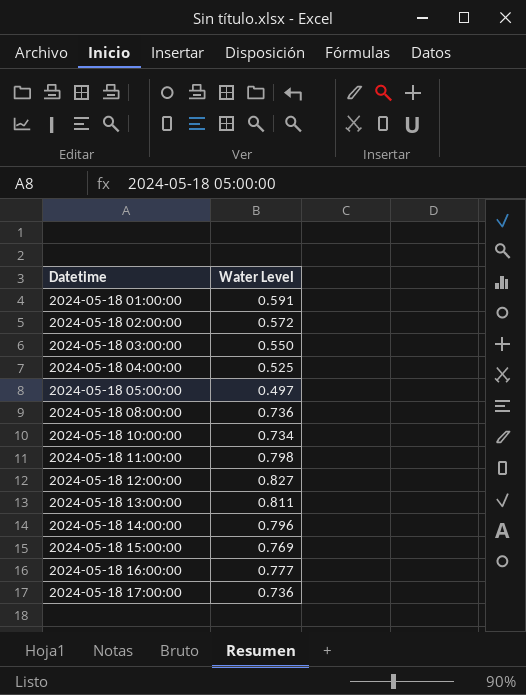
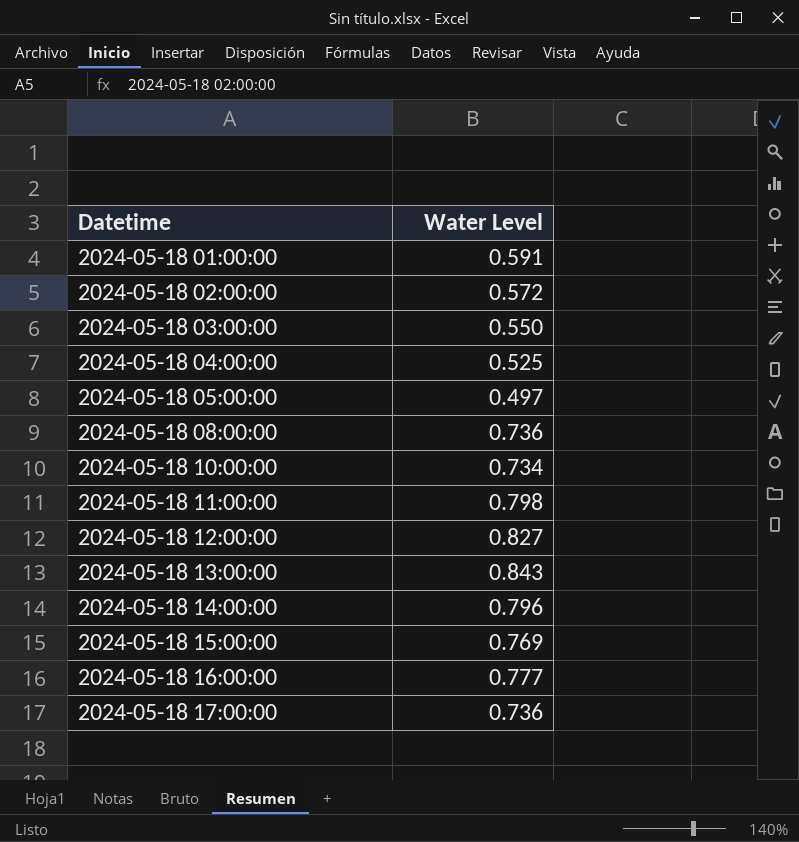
2024-05-18 13:00:00 | Water Level: 0.811 -> 0.843

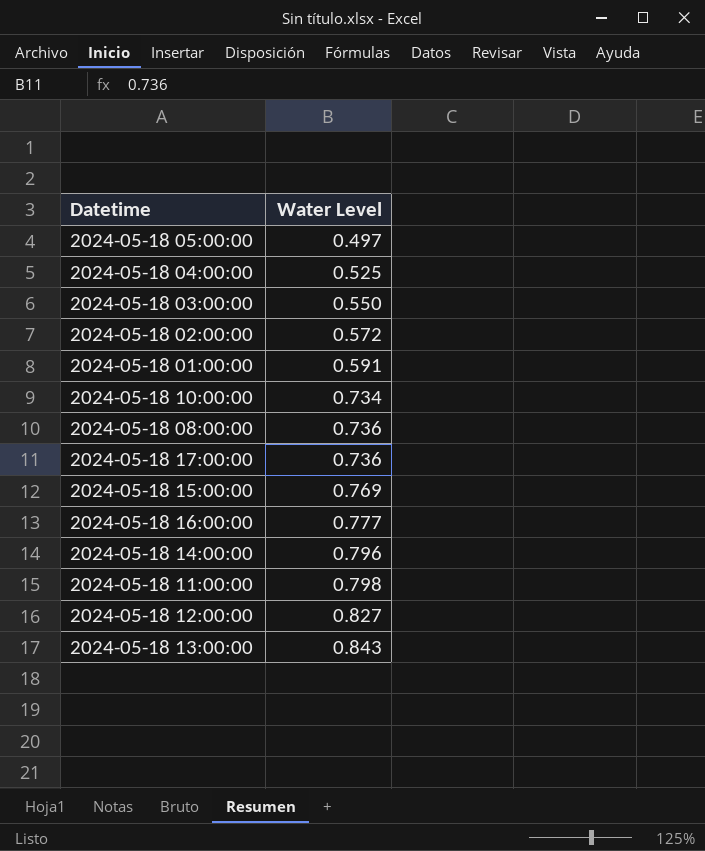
row order: Datetime ascending -> Water Level ascending

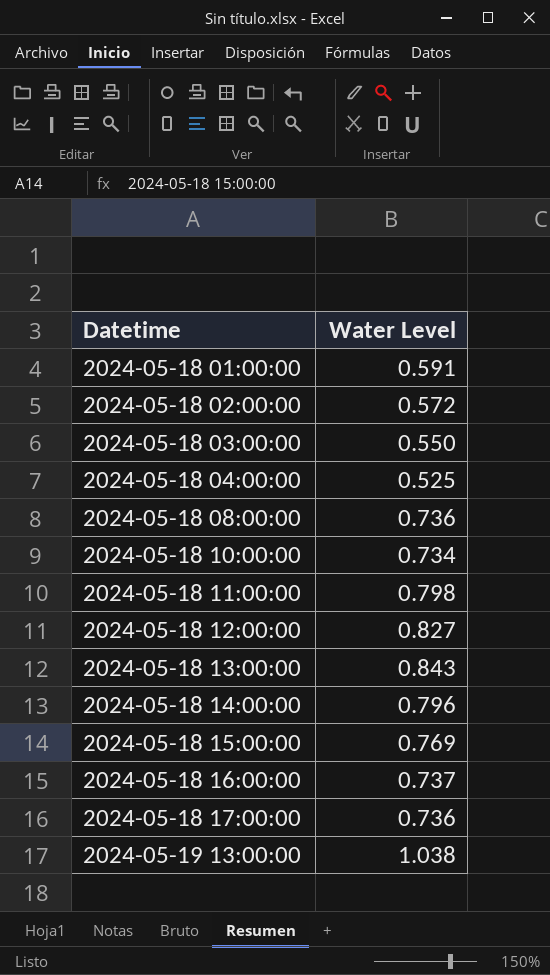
row order: Water Level ascending -> Datetime ascending
row 2024-05-18 05:00:00: 0.497 -> none
2024-05-18 16:00:00 | Water Level: 0.777 -> 0.737
row 2024-05-19 13:00:00: none -> 1.038

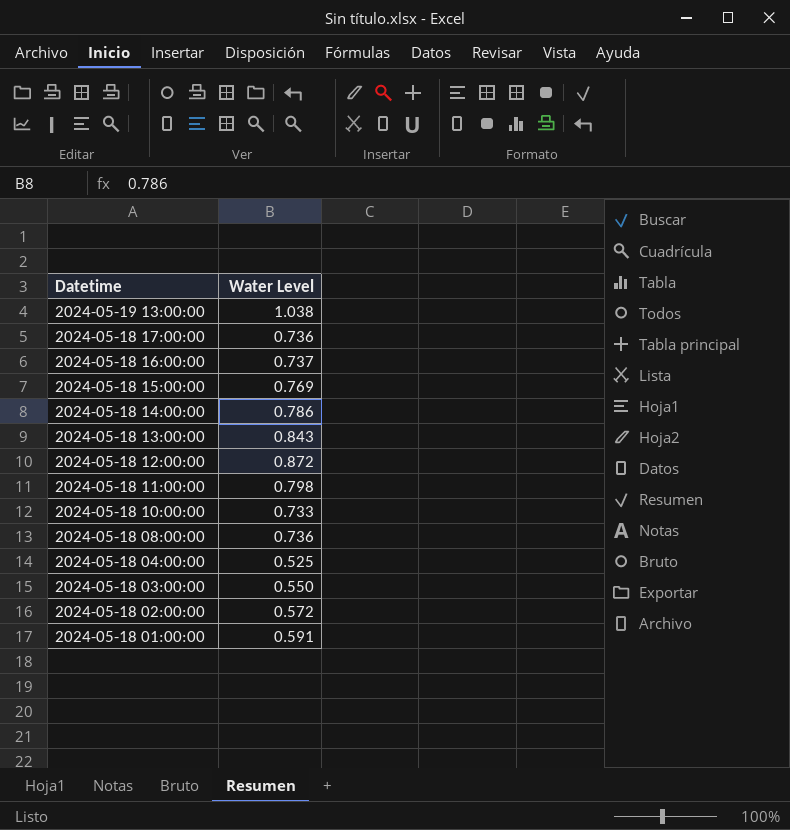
row order: Datetime ascending -> Datetime descending
2024-05-18 14:00:00 | Water Level: 0.796 -> 0.786
2024-05-18 12:00:00 | Water Level: 0.827 -> 0.872
2024-05-18 10:00:00 | Water Level: 0.734 -> 0.733

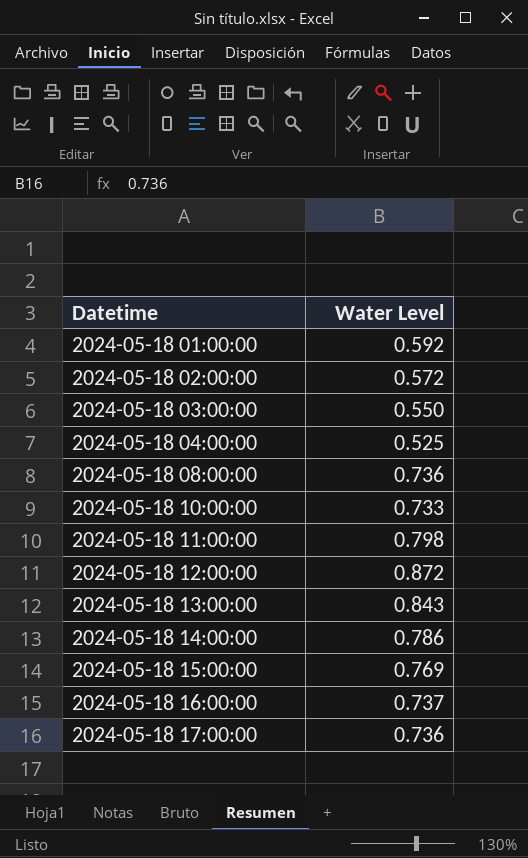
row order: Datetime descending -> Datetime ascending
row 2024-05-19 13:00:00: 1.038 -> none
2024-05-18 01:00:00 | Water Level: 0.591 -> 0.592

